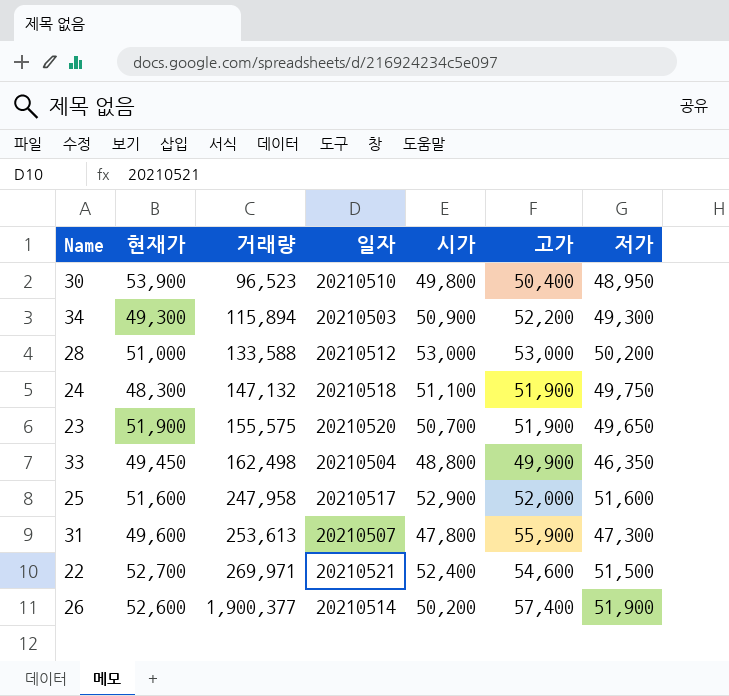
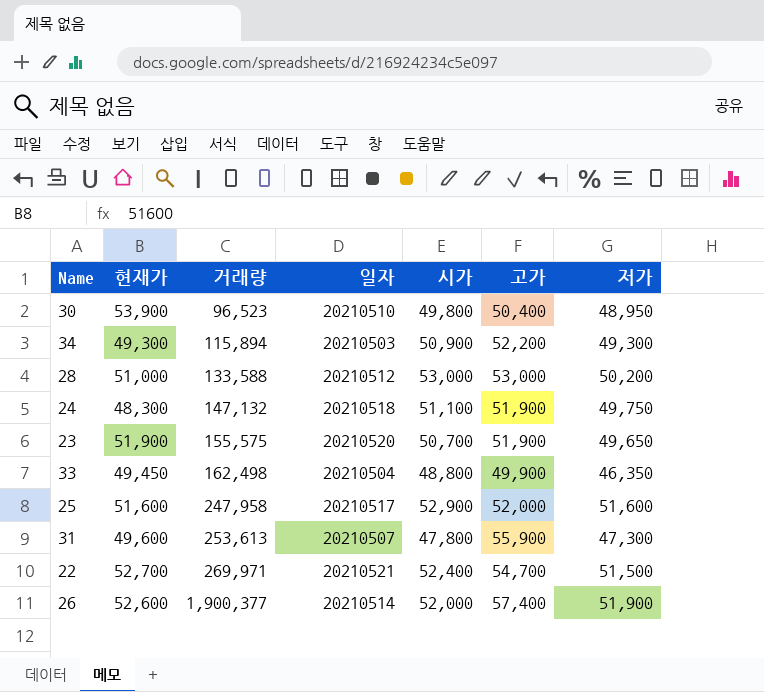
22 | 고가: 54,600 -> 54,700
26 | 시가: 50,200 -> 52,000

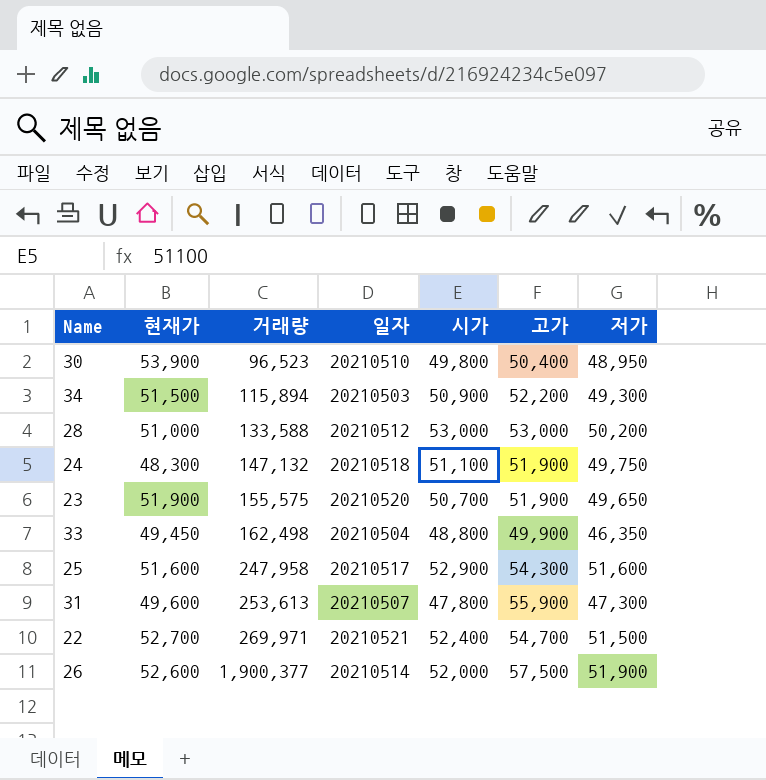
34 | 현재가: 49,300 -> 51,500
25 | 고가: 52,000 -> 54,300
26 | 고가: 57,400 -> 57,500

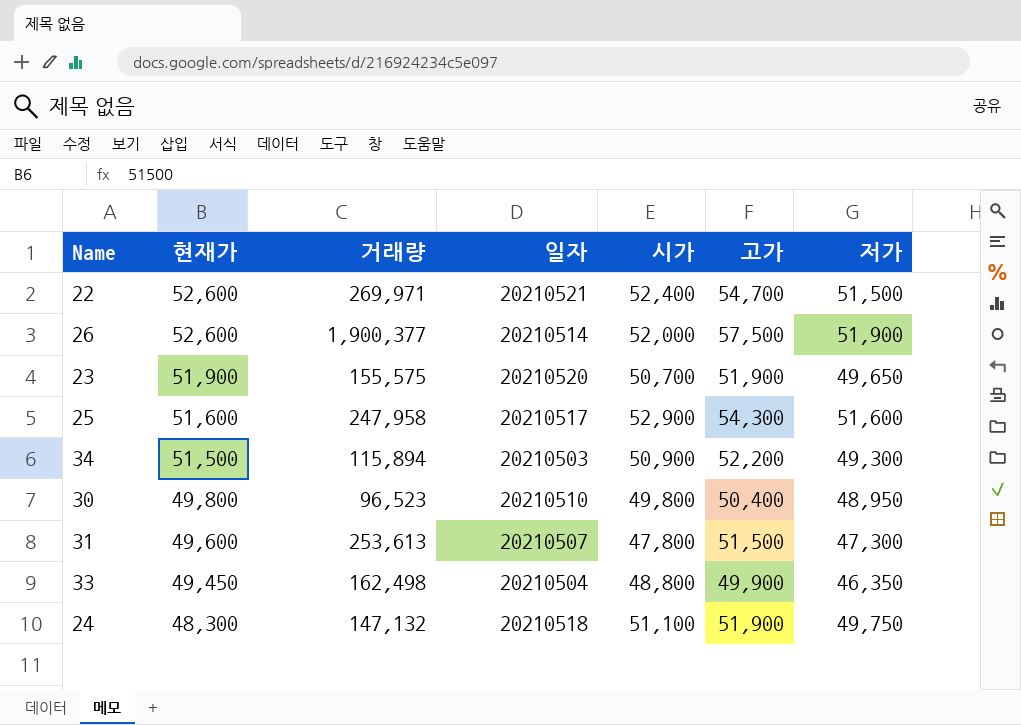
row order: 거래량 ascending -> 현재가 descending
row 28: 51,000 | 133,588 | 20210512 | 53,000 | 53,000 | 50,200 -> none
22 | 현재가: 52,700 -> 52,600
30 | 현재가: 53,900 -> 49,800
31 | 고가: 55,900 -> 51,500

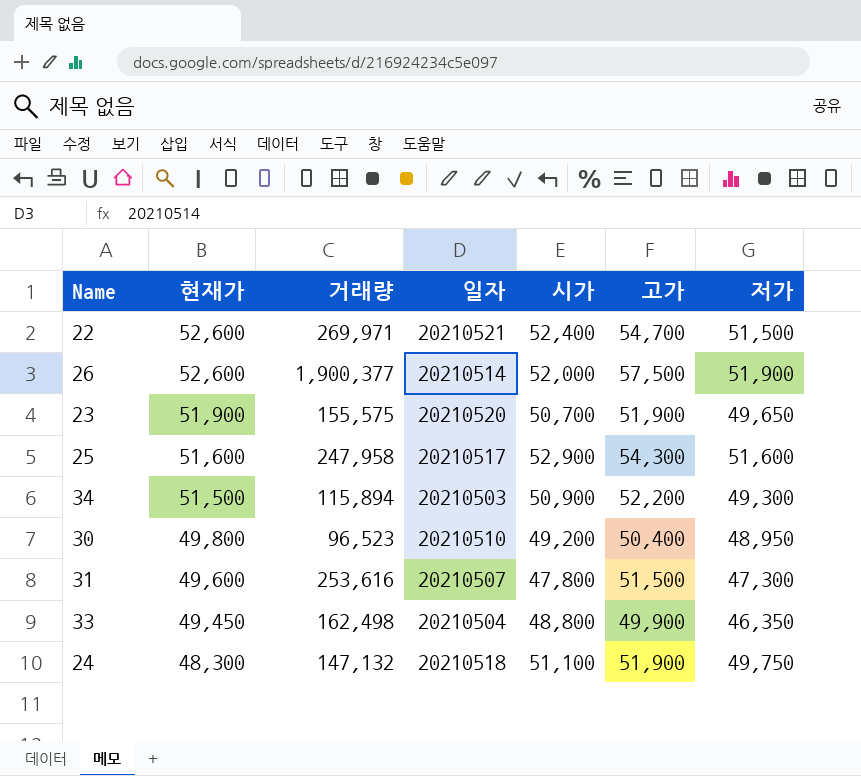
30 | 시가: 49,800 -> 49,200
31 | 거래량: 253,613 -> 253,616

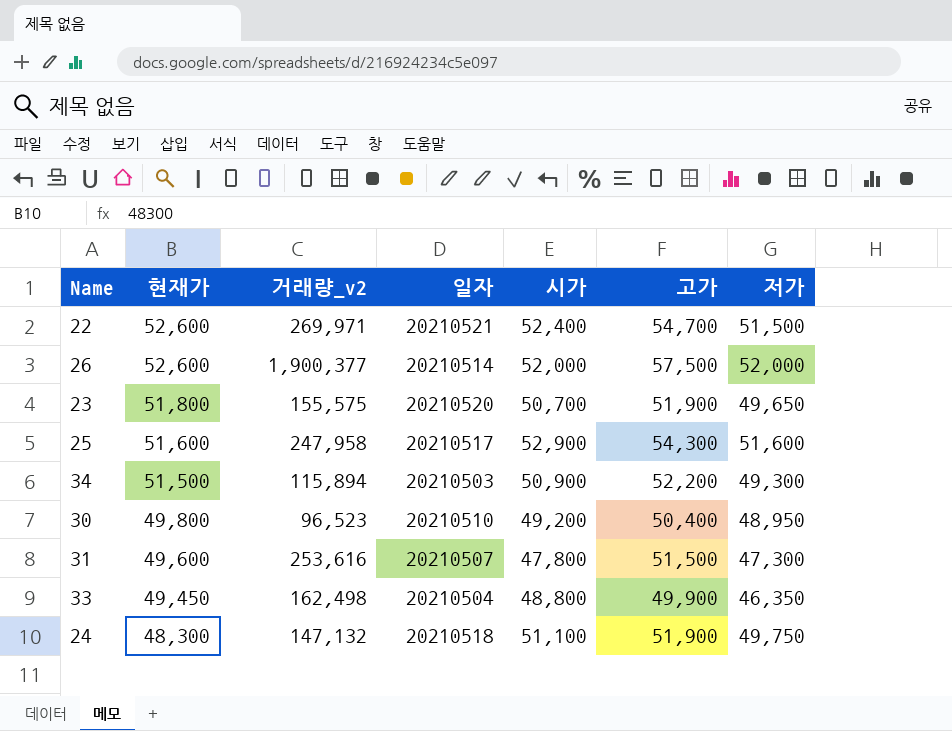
column name: 거래량 -> 거래량_v2
26 | 저가: 51,900 -> 52,000
23 | 현재가: 51,900 -> 51,800

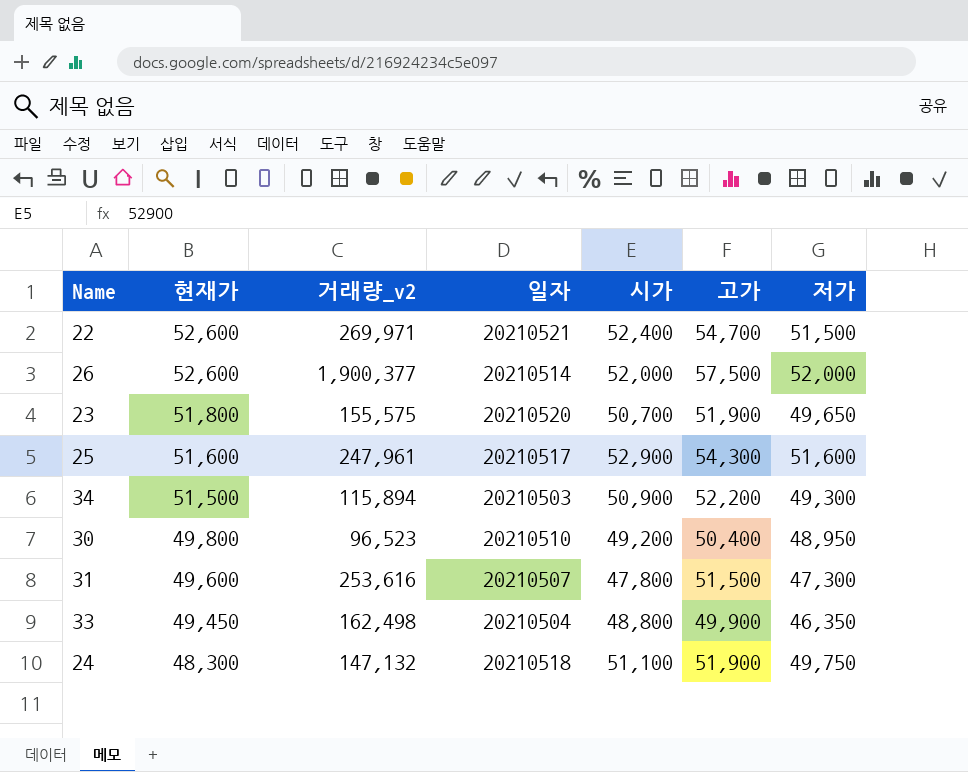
25 | 거래량_v2: 247,958 -> 247,961

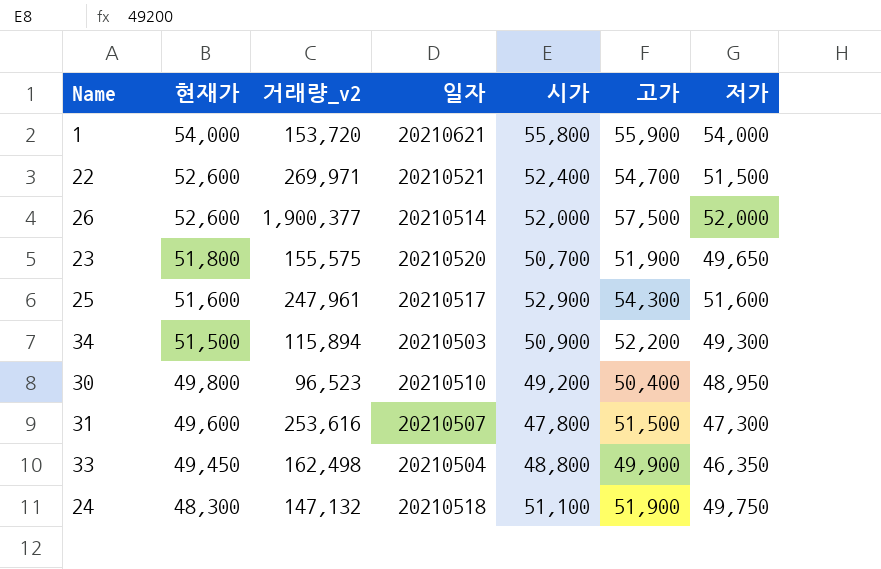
row 1: none -> 54,000 | 153,720 | 20210621 | 55,800 | 55,900 | 54,000

